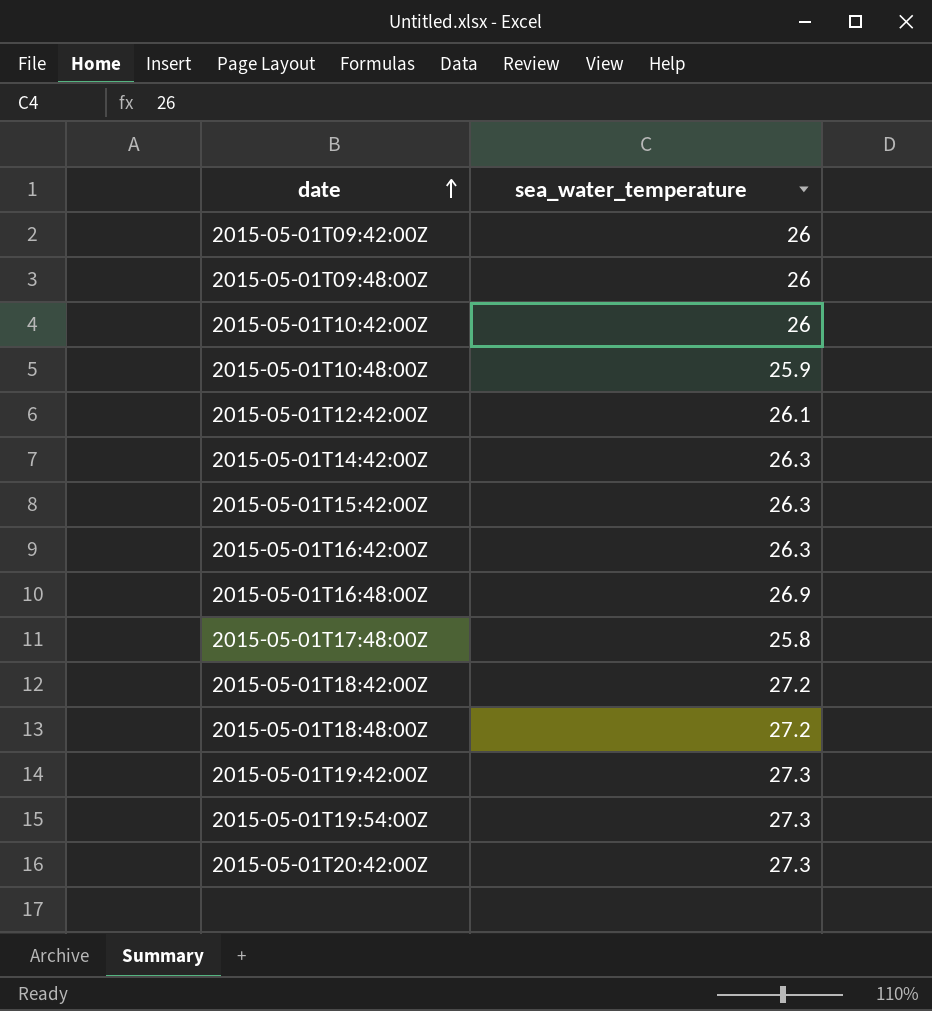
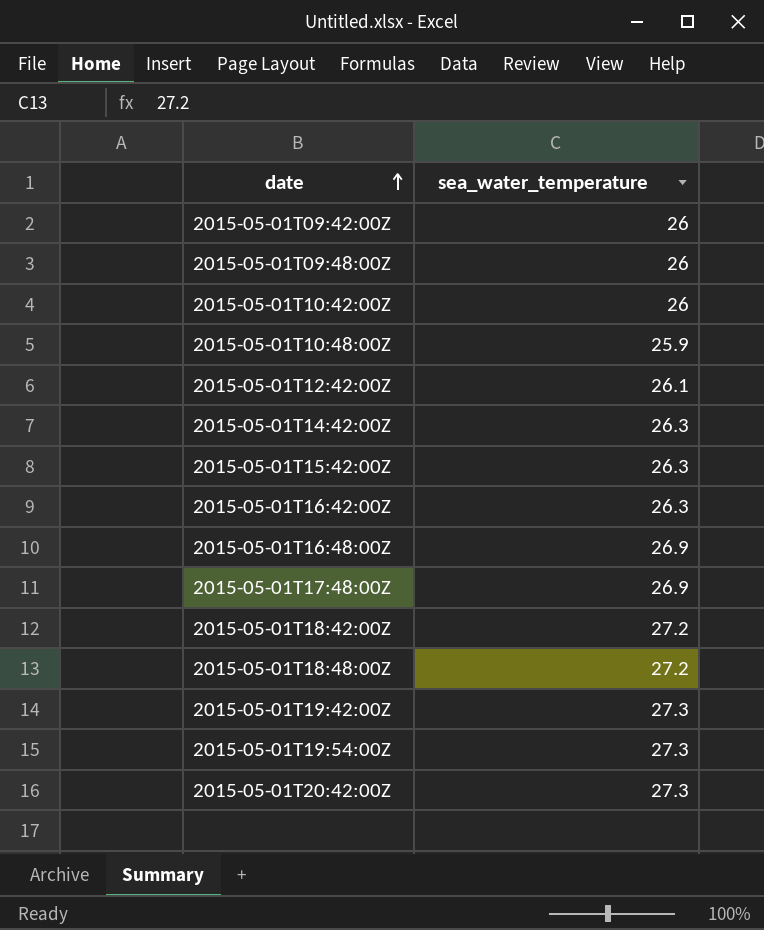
2015-05-01T17:48:00Z | sea_water_temperature: 25.8 -> 26.9

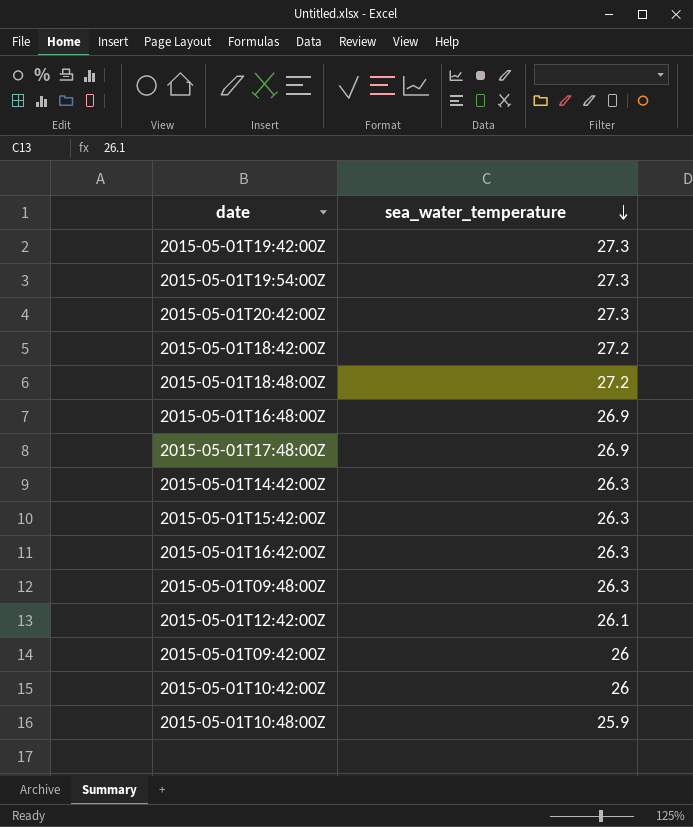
row order: date ascending -> sea_water_temperature descending
2015-05-01T09:48:00Z | sea_water_temperature: 26 -> 26.3

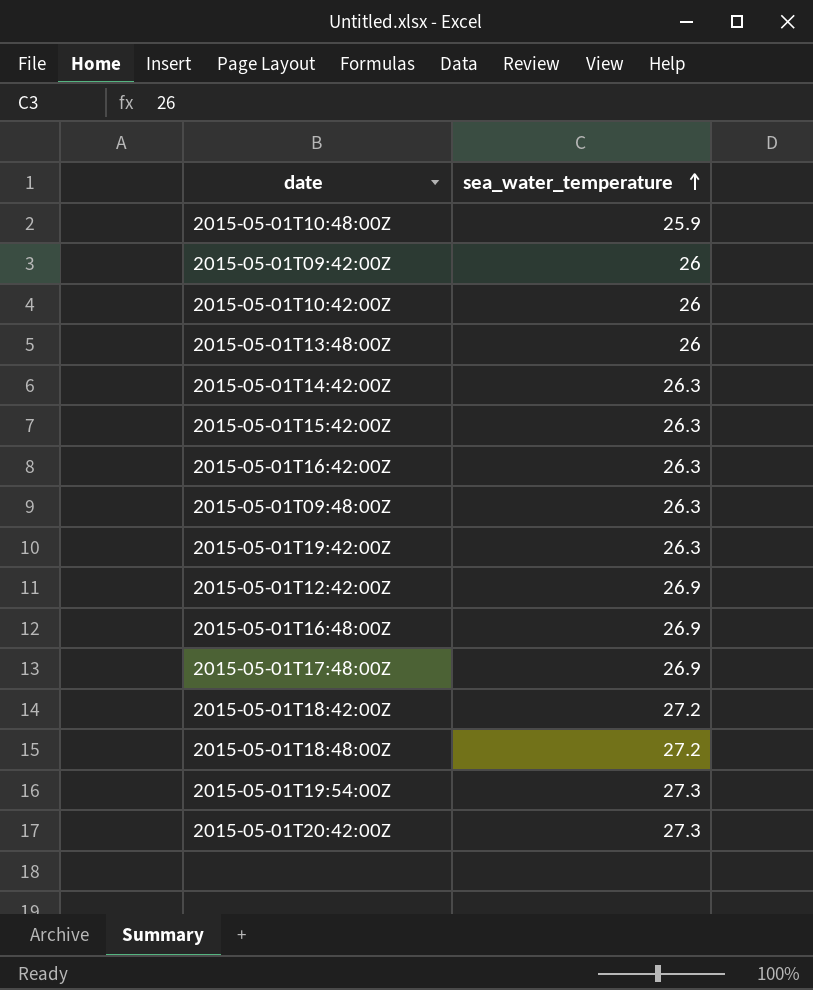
row order: sea_water_temperature descending -> sea_water_temperature ascending
row 2015-05-01T13:48:00Z: none -> 26
2015-05-01T19:42:00Z | sea_water_temperature: 27.3 -> 26.3
2015-05-01T12:42:00Z | sea_water_temperature: 26.1 -> 26.9

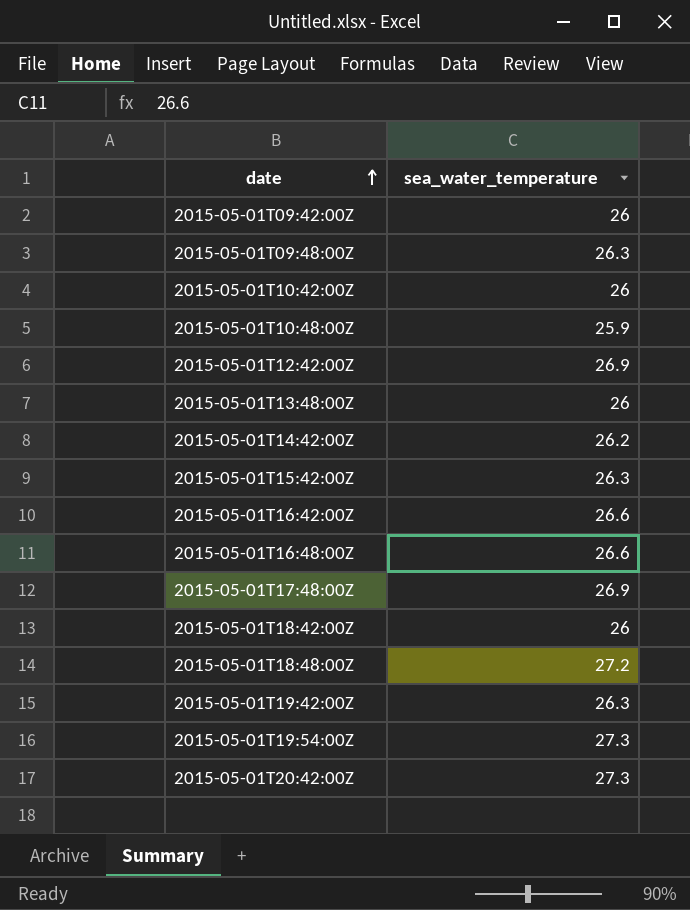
row order: sea_water_temperature ascending -> date ascending
2015-05-01T14:42:00Z | sea_water_temperature: 26.3 -> 26.2
2015-05-01T16:42:00Z | sea_water_temperature: 26.3 -> 26.6
2015-05-01T16:48:00Z | sea_water_temperature: 26.9 -> 26.6
2015-05-01T18:42:00Z | sea_water_temperature: 27.2 -> 26

